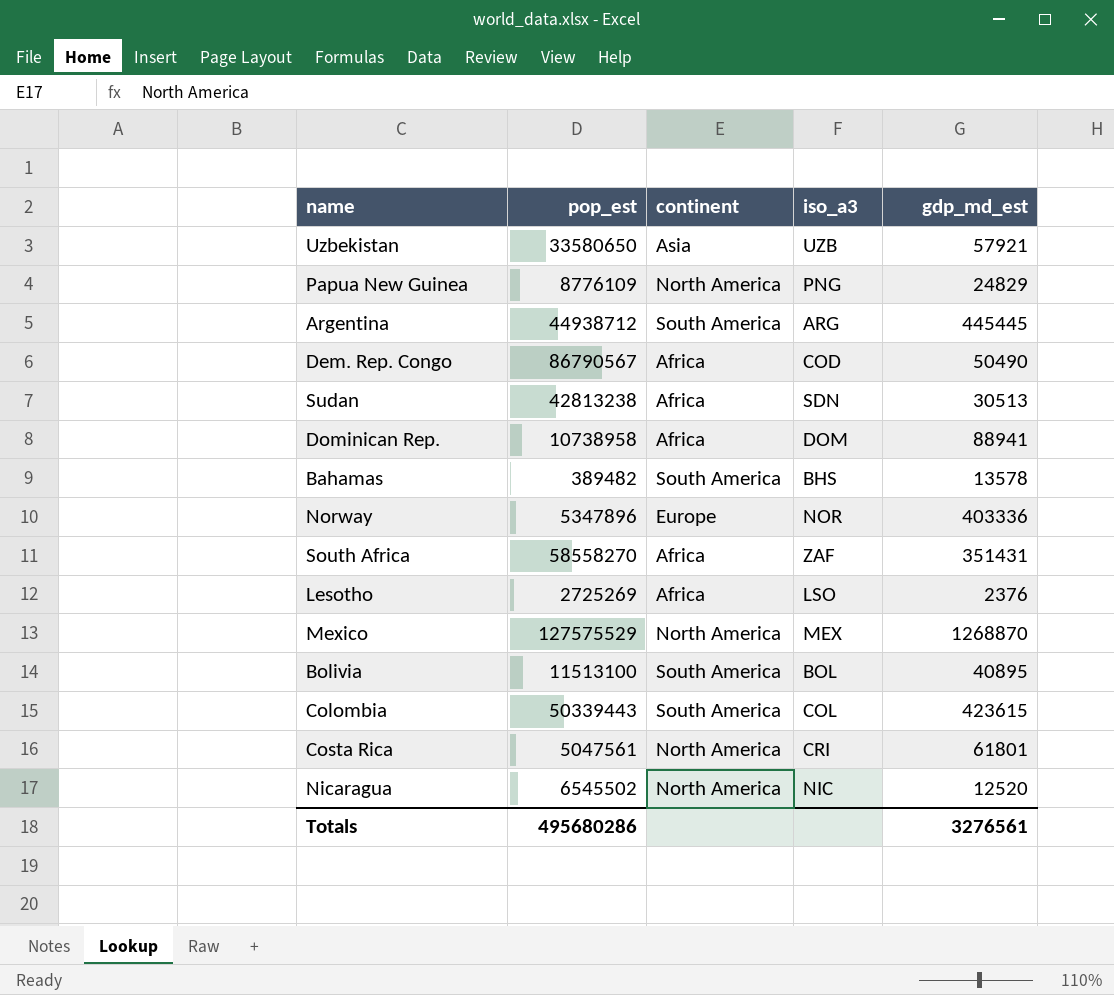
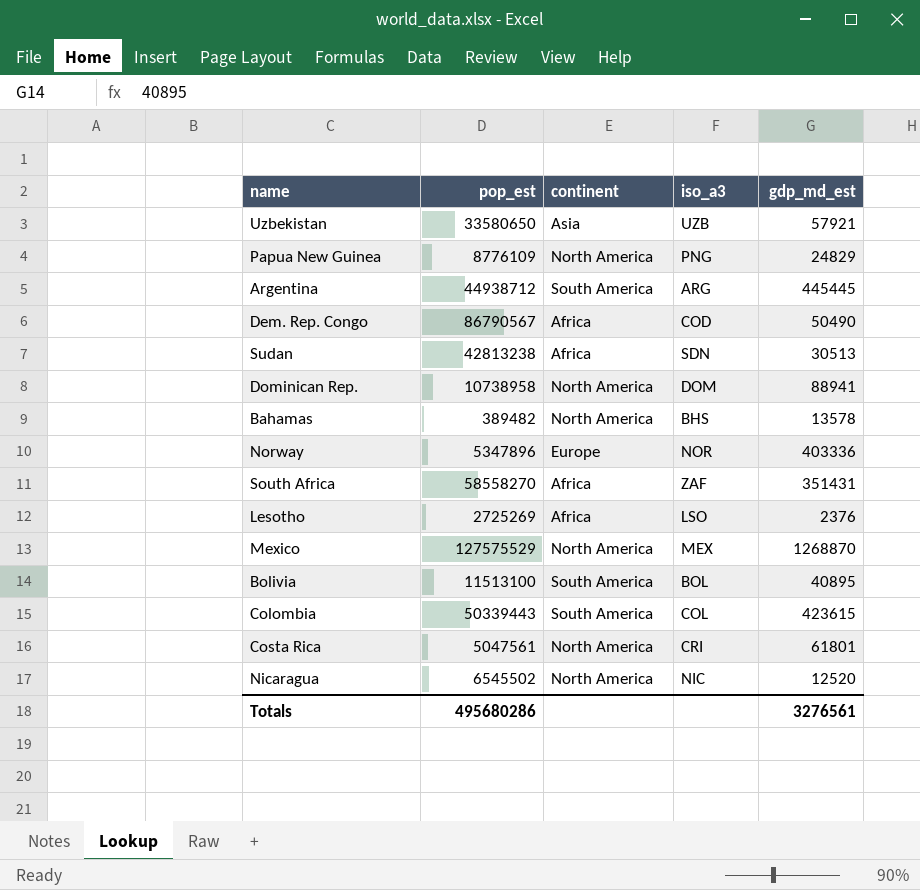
Dominican Rep. | continent: Africa -> North America
Bahamas | continent: South America -> North America

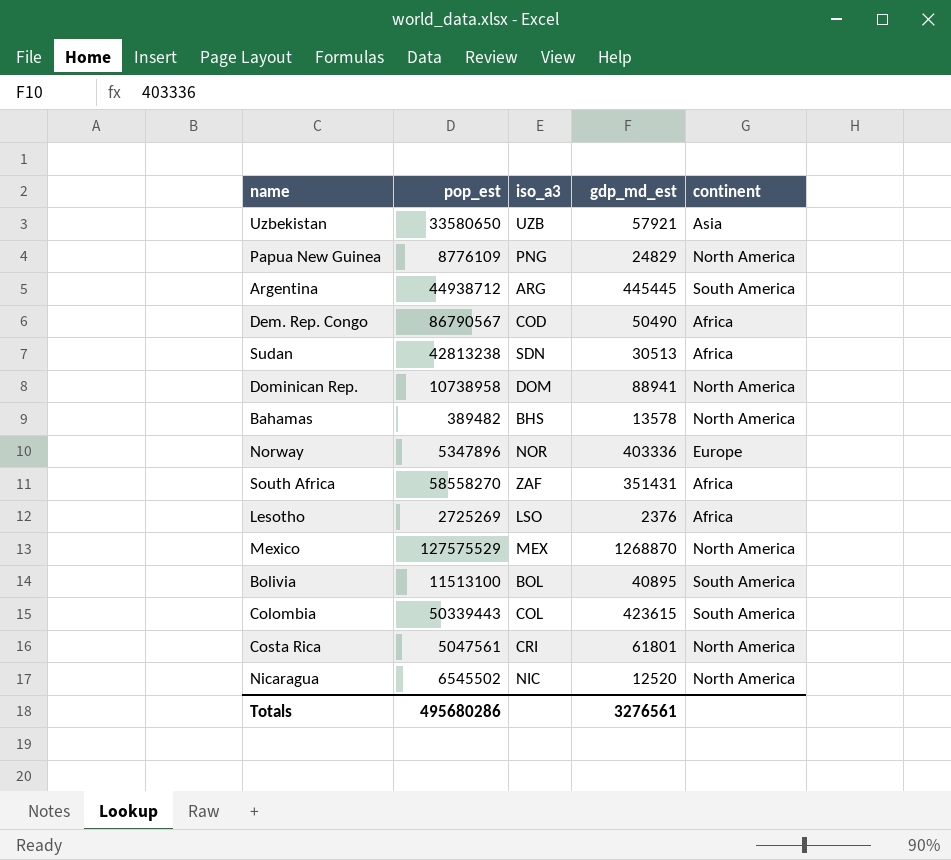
column continent | position: 3 -> 5

